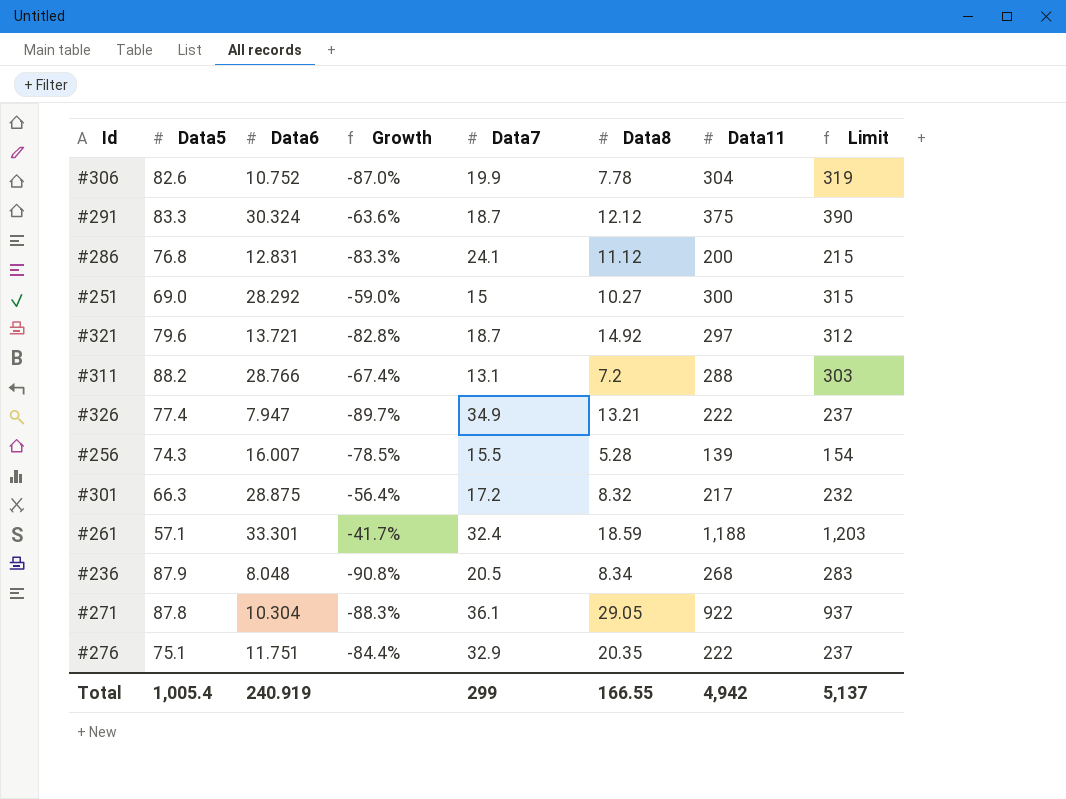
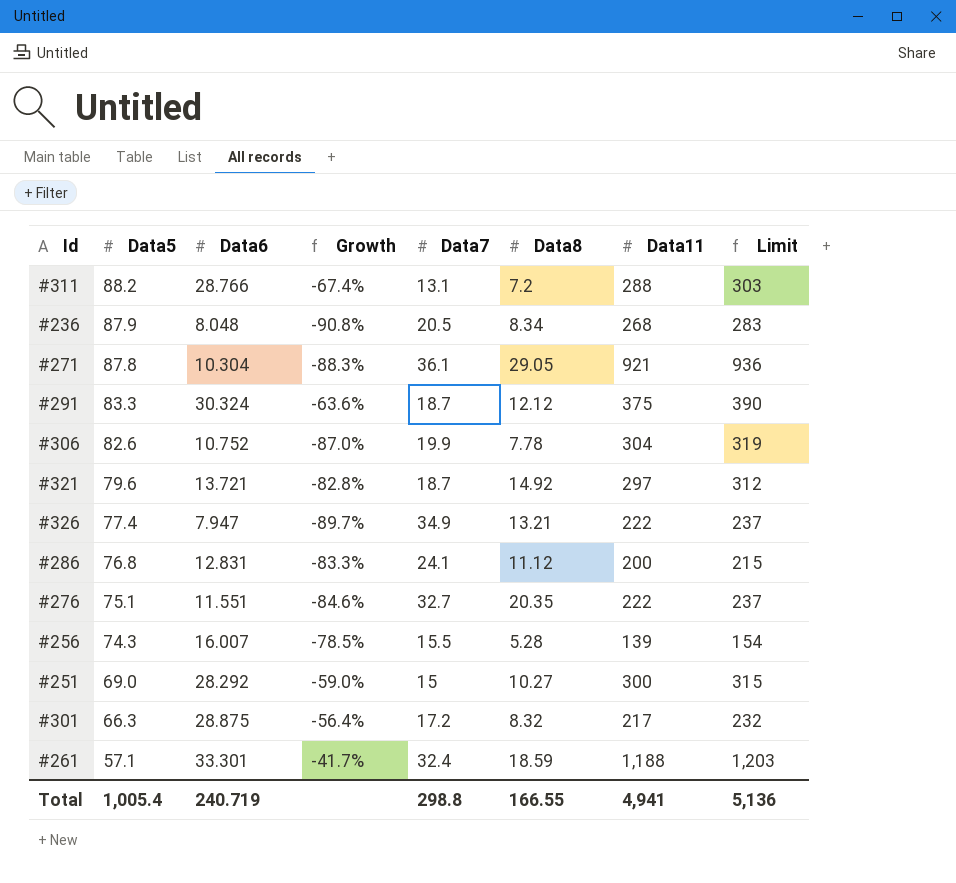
row order: none -> Data5 descending
#271 | Data11: 922 -> 921
#271 | Limit: 937 -> 936
#276 | Data6: 11.751 -> 11.551
#276 | Growth: -84.4% -> -84.6%
#276 | Data7: 32.9 -> 32.7
Total | Data6: 240.919 -> 240.719
Total | Data7: 299 -> 298.8
Total | Data11: 4,942 -> 4,941
Total | Limit: 5,137 -> 5,136

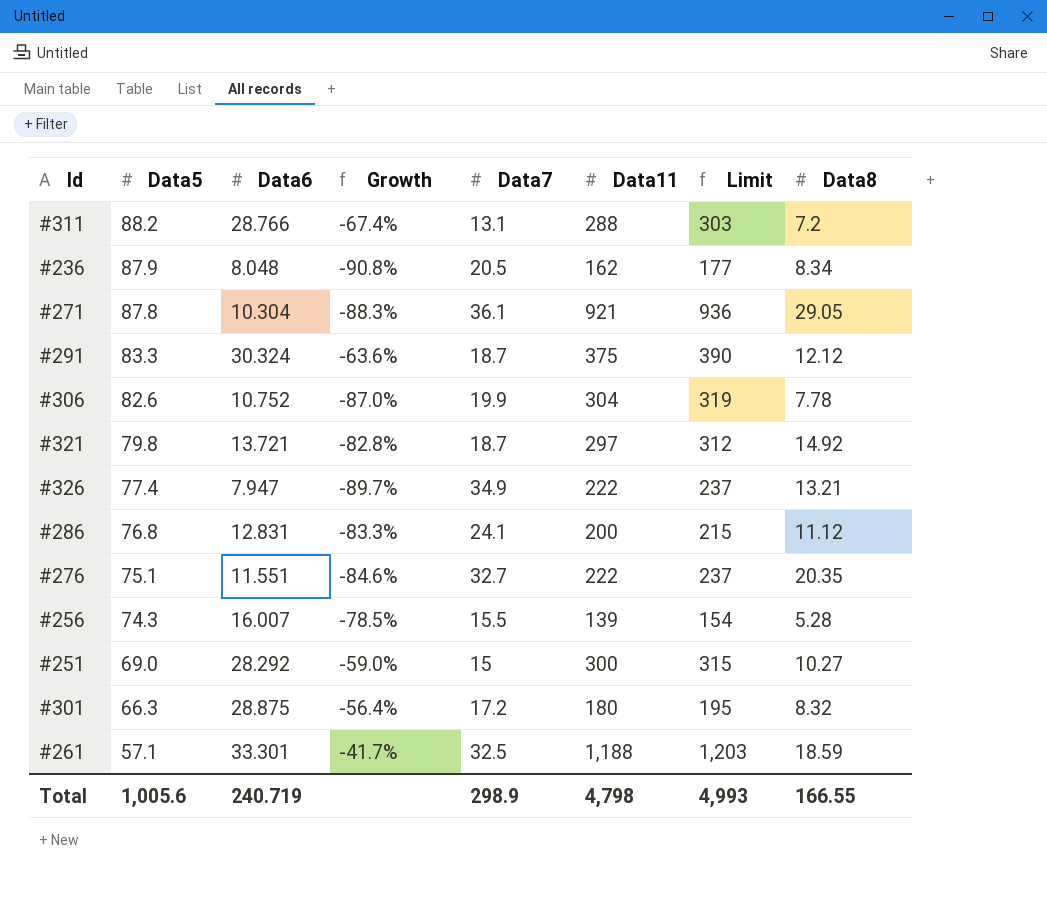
column Data8 | position: 6 -> 8
#236 | Data11: 268 -> 162
#236 | Limit: 283 -> 177
#321 | Data5: 79.6 -> 79.8
#301 | Data11: 217 -> 180
#301 | Limit: 232 -> 195
#261 | Data7: 32.4 -> 32.5
Total | Data5: 1,005.4 -> 1,005.6
Total | Data7: 298.8 -> 298.9
Total | Data11: 4,941 -> 4,798
Total | Limit: 5,136 -> 4,993

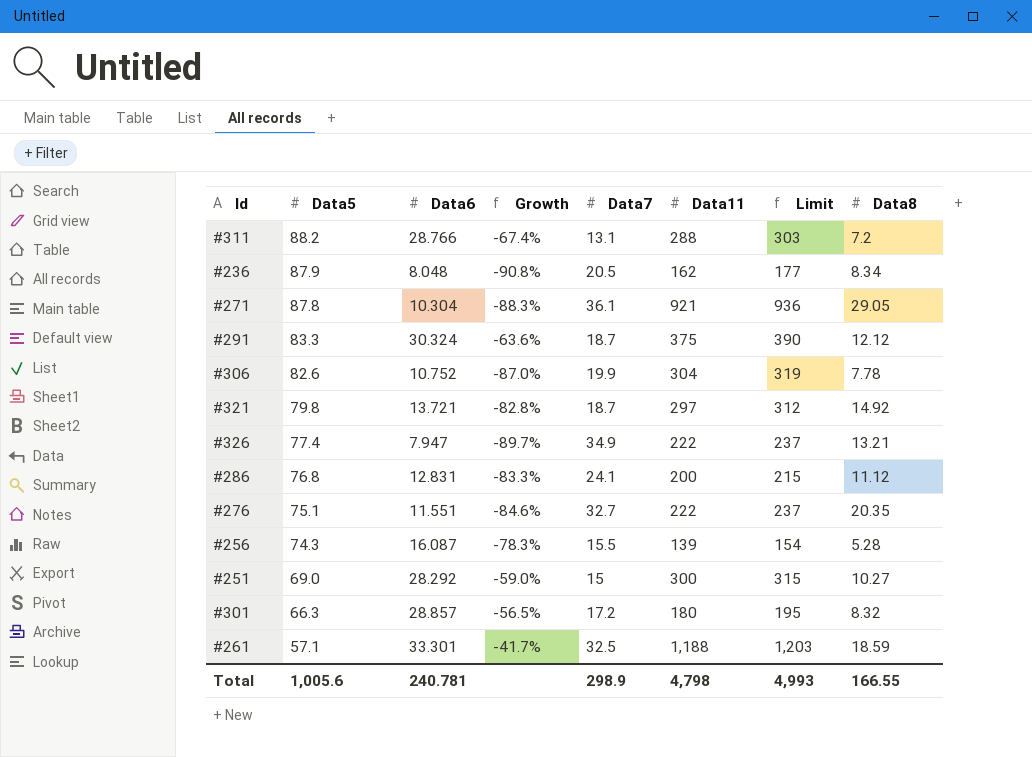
#256 | Data6: 16.007 -> 16.087
#256 | Growth: -78.5% -> -78.3%
#301 | Data6: 28.875 -> 28.857
#301 | Growth: -56.4% -> -56.5%
Total | Data6: 240.719 -> 240.781

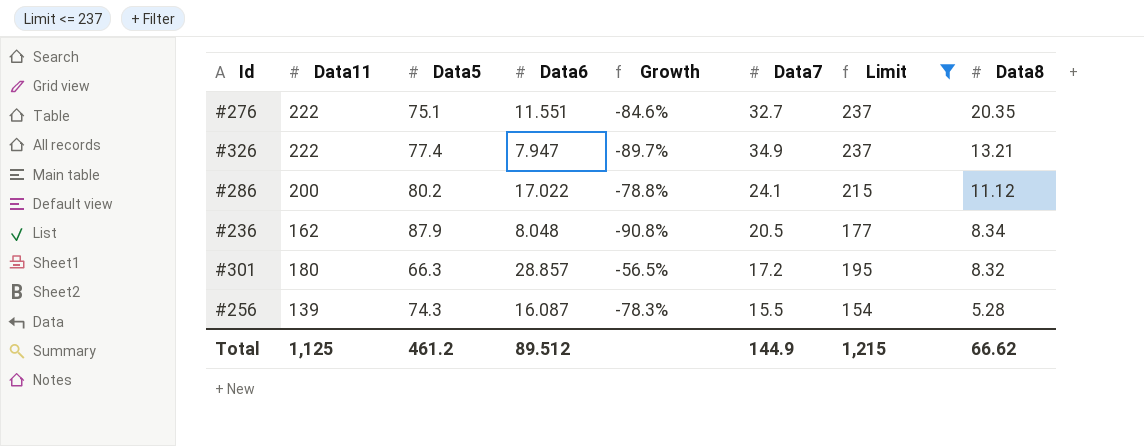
filter: none -> Limit <= 237
row order: Data5 descending -> Data8 descending
column Data11 | position: 6 -> 2
#286 | Data5: 76.8 -> 80.2
#286 | Data6: 12.831 -> 17.022
#286 | Growth: -83.3% -> -78.8%
Total | Data11: 4,798 -> 1,125
Total | Data5: 1,005.6 -> 461.2
Total | Data6: 240.781 -> 89.512
Total | Data7: 298.9 -> 144.9
Total | Limit: 4,993 -> 1,215
Total | Data8: 166.55 -> 66.62

